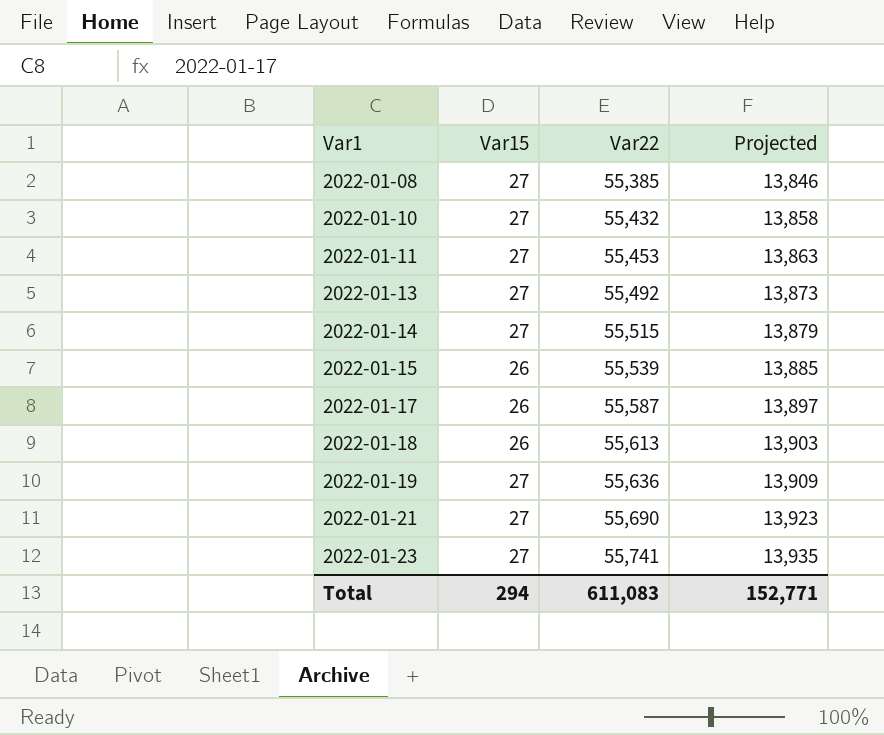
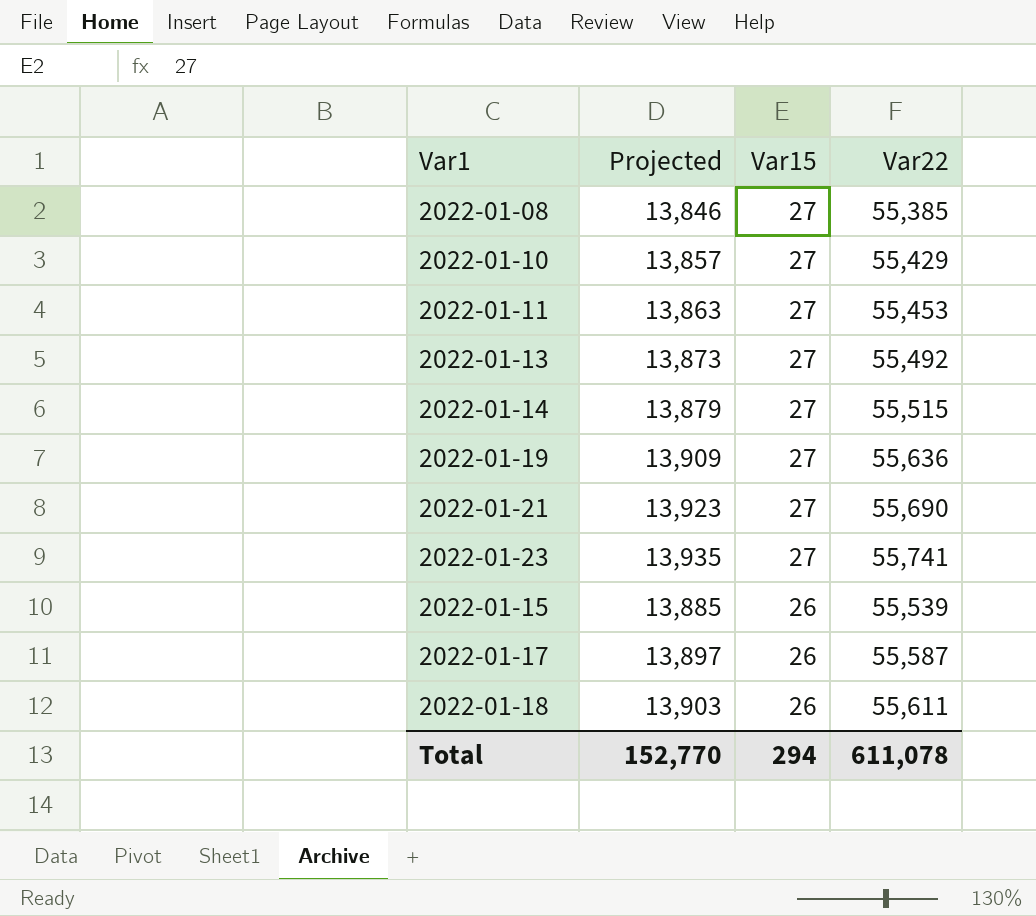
row order: Var1 ascending -> Var15 descending
column Projected | position: 4 -> 2
2022-01-10 | Projected: 13,858 -> 13,857
2022-01-10 | Var22: 55,432 -> 55,429
2022-01-18 | Var22: 55,613 -> 55,611
Total | Projected: 152,771 -> 152,770
Total | Var22: 611,083 -> 611,078

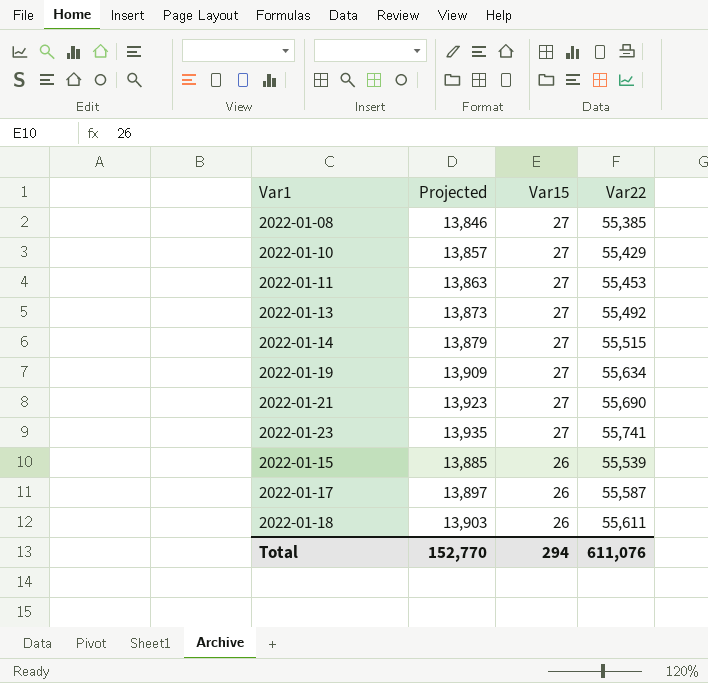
2022-01-19 | Var22: 55,636 -> 55,634
Total | Var22: 611,078 -> 611,076

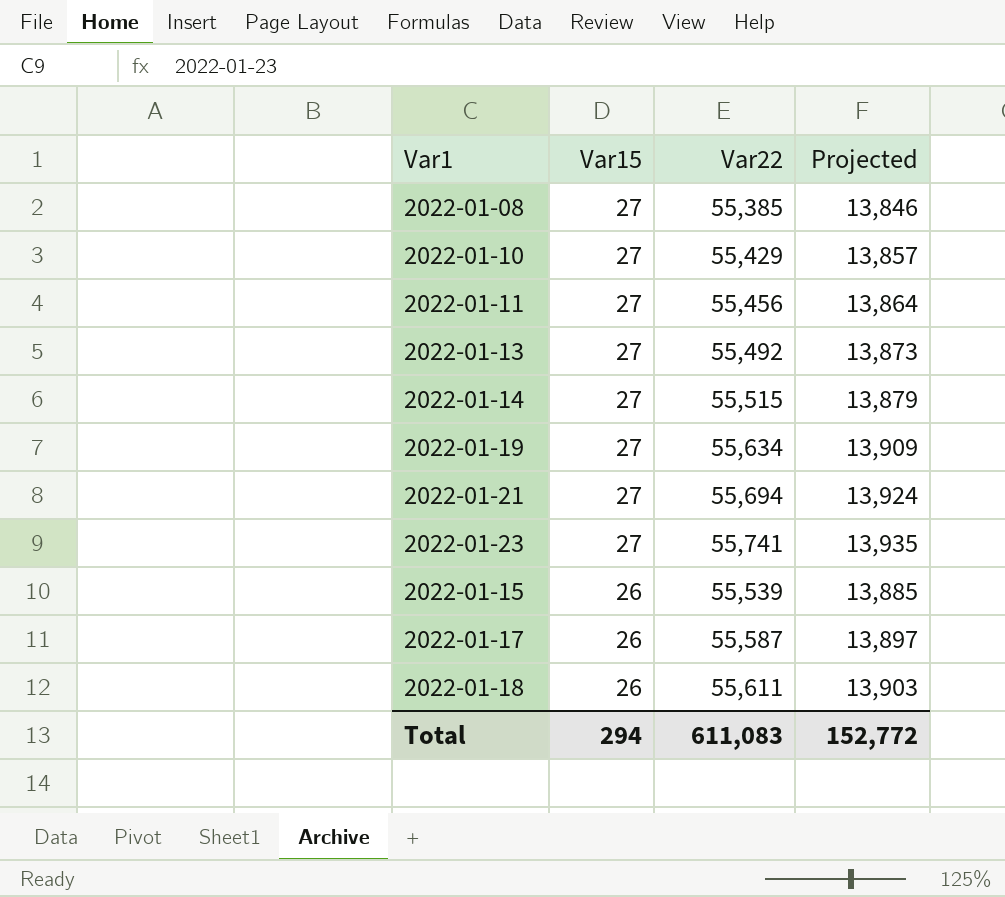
column Projected | position: 2 -> 4
2022-01-11 | Var22: 55,453 -> 55,456
2022-01-11 | Projected: 13,863 -> 13,864
2022-01-21 | Var22: 55,690 -> 55,694
2022-01-21 | Projected: 13,923 -> 13,924
Total | Var22: 611,076 -> 611,083
Total | Projected: 152,770 -> 152,772

